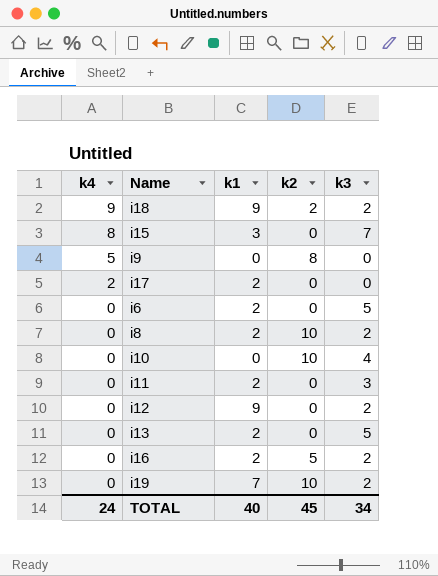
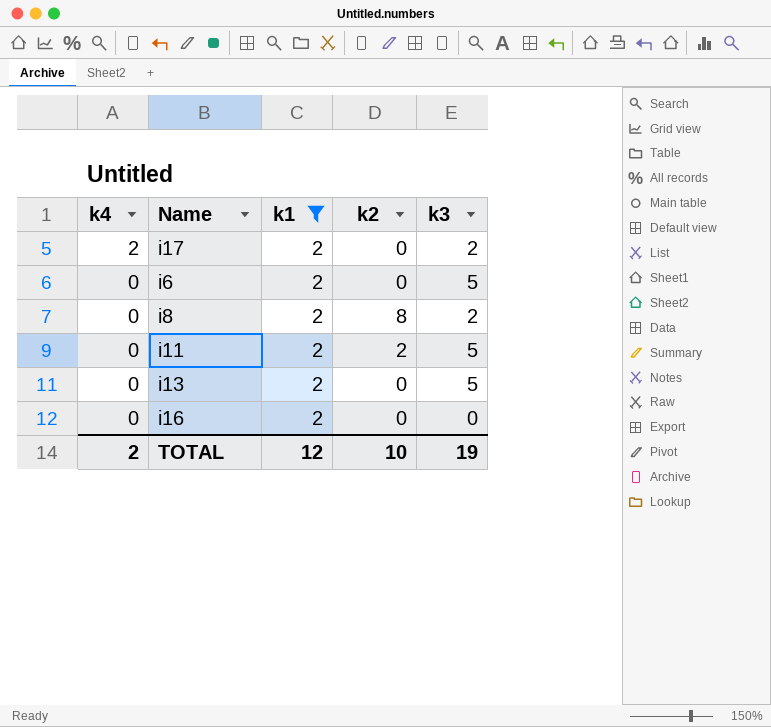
filter: none -> k1 = 2
i17 | k3: 0 -> 2
i8 | k2: 10 -> 8
i11 | k2: 0 -> 2
i11 | k3: 3 -> 5
i16 | k2: 5 -> 0
i16 | k3: 2 -> 0
TOTAL | k4: 24 -> 2
TOTAL | k1: 40 -> 12
TOTAL | k2: 45 -> 10
TOTAL | k3: 34 -> 19

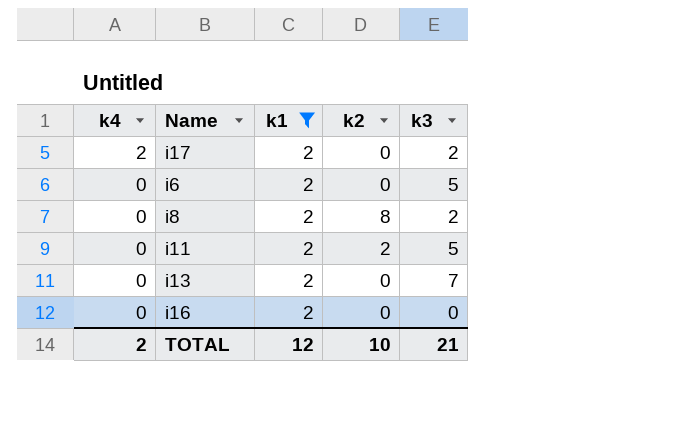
i13 | k3: 5 -> 7
TOTAL | k3: 19 -> 21

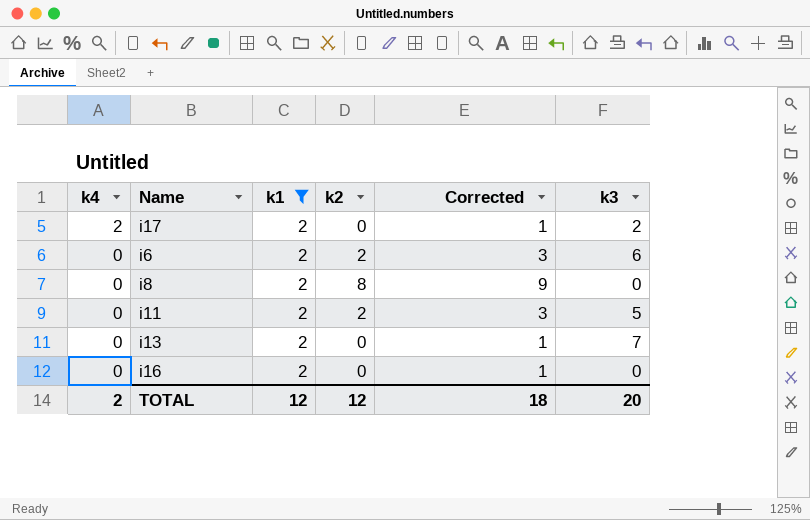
column Corrected | formula: none -> [k2] + 1
i6 | k2: 0 -> 2
i6 | k3: 5 -> 6
i8 | k3: 2 -> 0
TOTAL | k2: 10 -> 12
TOTAL | k3: 21 -> 20

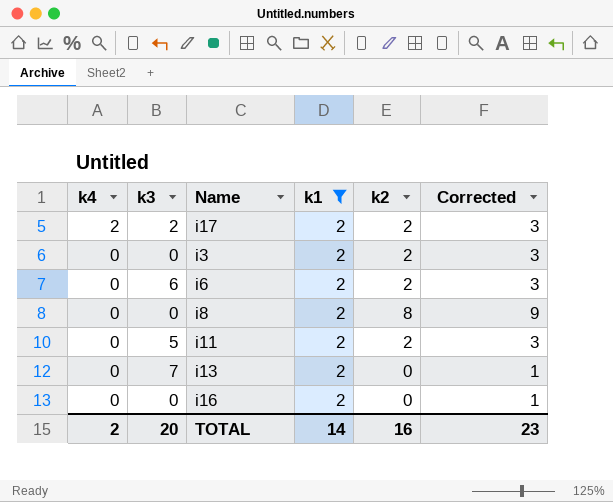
column k3 | position: 6 -> 2
i17 | k2: 0 -> 2
i17 | Corrected: 1 -> 3
row i3: none -> 0 | 0 | 2 | 2 | 3
TOTAL | k1: 12 -> 14
TOTAL | k2: 12 -> 16
TOTAL | Corrected: 18 -> 23

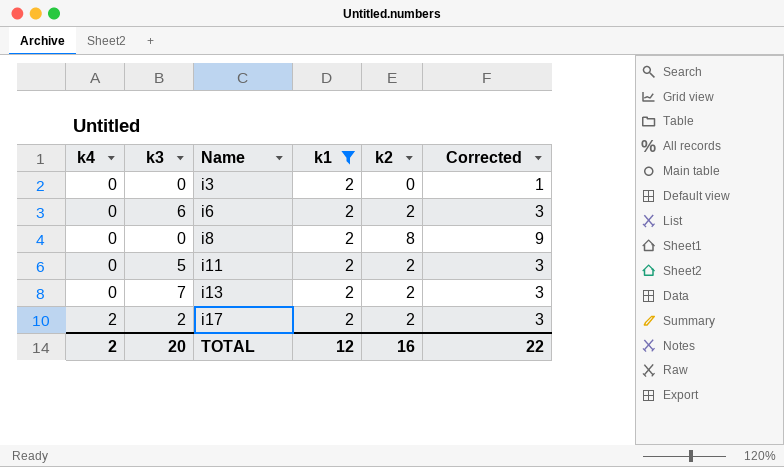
row order: k4 descending -> k4 ascending
row i16: 0 | 0 | 2 | 0 | 1 -> none
i3 | k2: 2 -> 0
i3 | Corrected: 3 -> 1
i13 | k2: 0 -> 2
i13 | Corrected: 1 -> 3
TOTAL | k1: 14 -> 12
TOTAL | Corrected: 23 -> 22

